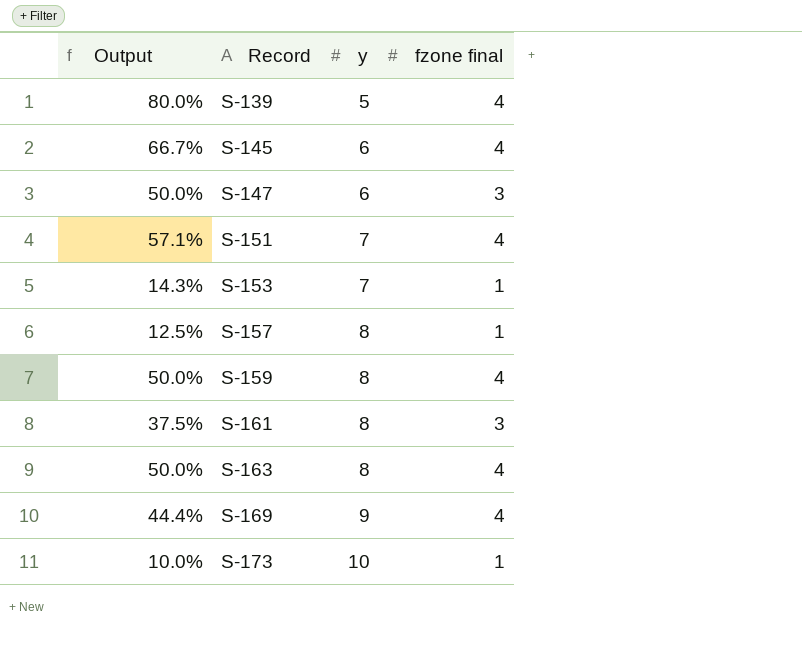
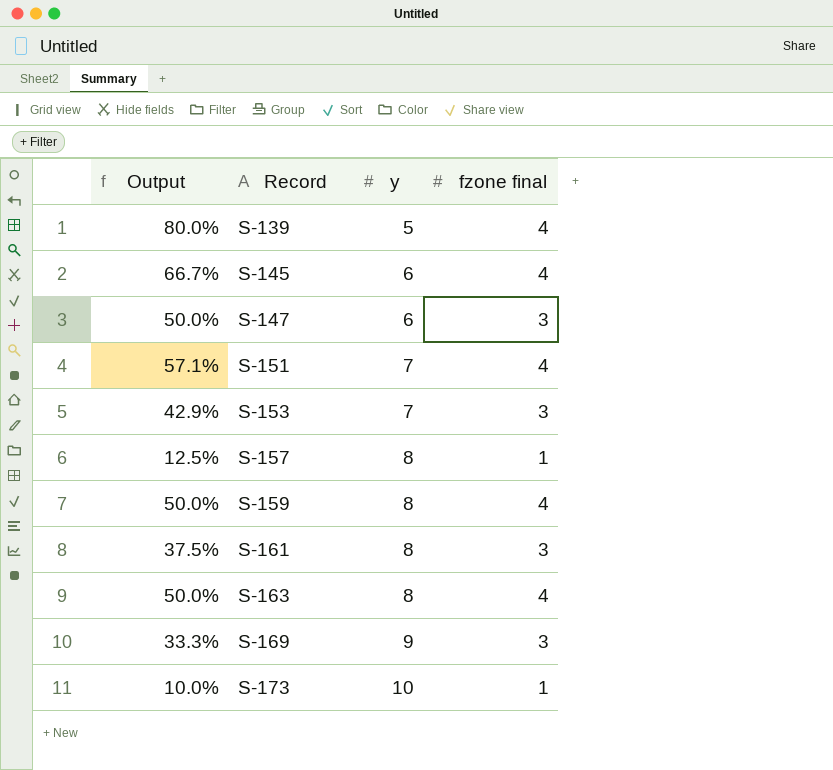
S-153 | Output: 14.3% -> 42.9%
S-153 | fzone final: 1 -> 3
S-169 | Output: 44.4% -> 33.3%
S-169 | fzone final: 4 -> 3

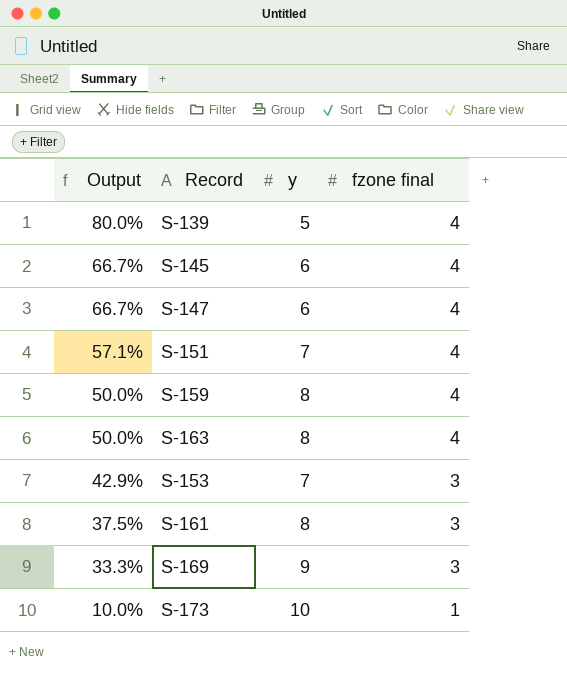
row order: Record ascending -> Output descending
row S-157: 12.5% | 8 | 1 -> none
S-147 | Output: 50.0% -> 66.7%
S-147 | fzone final: 3 -> 4

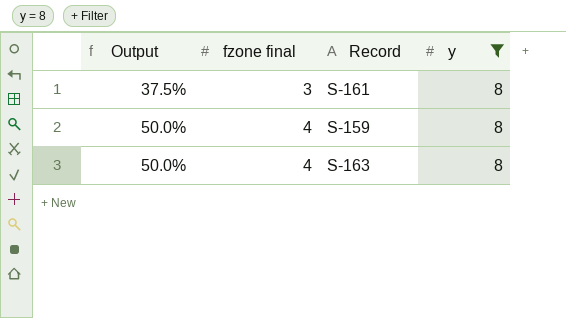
filter: none -> y = 8
row order: Output descending -> Output ascending
column fzone final | position: 4 -> 2

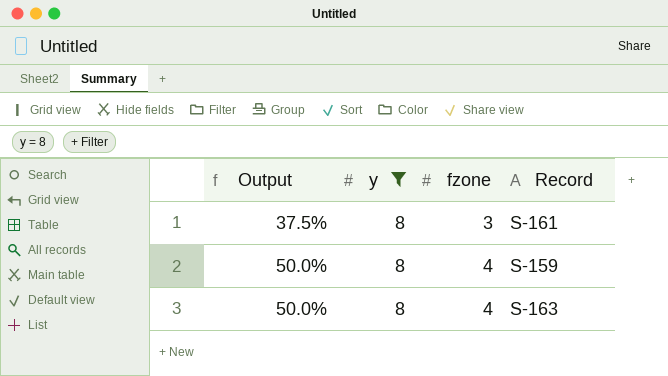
column y | position: 4 -> 2
column name: fzone final -> fzone

